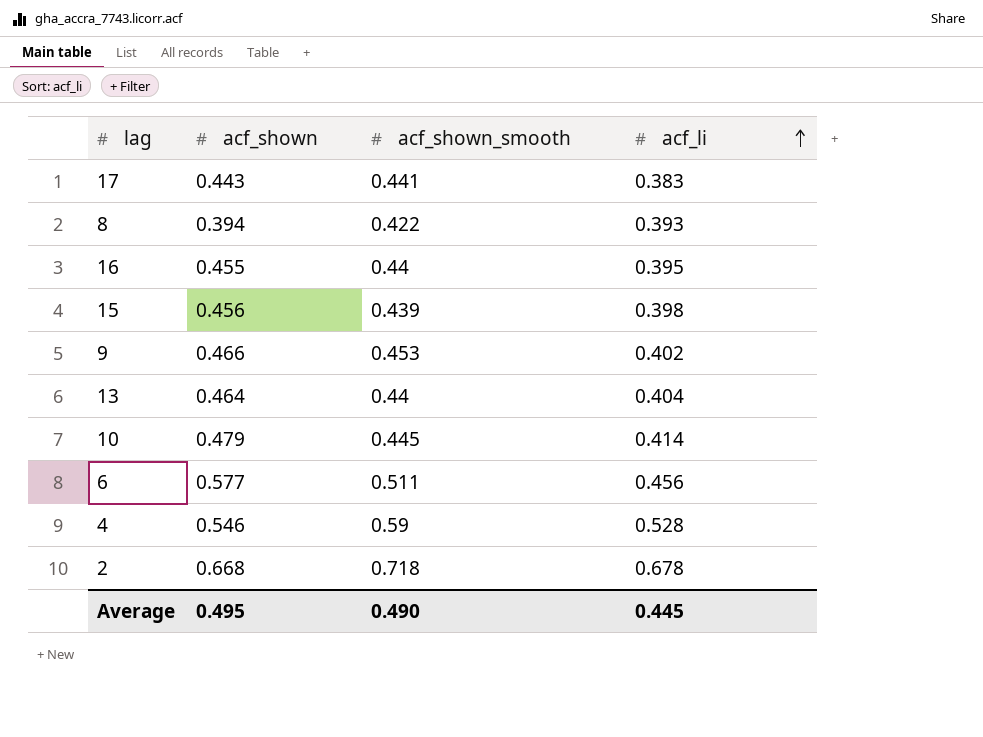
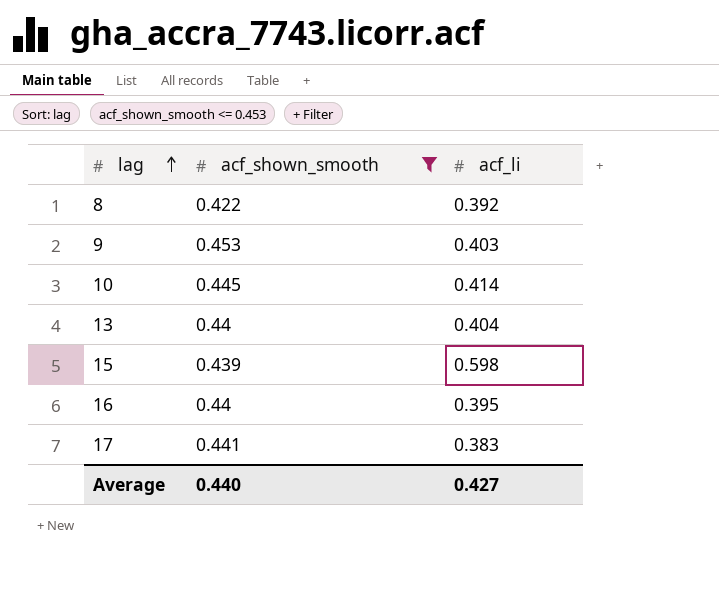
filter: none -> acf_shown_smooth <= 0.453
row order: acf_li ascending -> lag ascending
column acf_shown | position: 2 -> none
8 | acf_li: 0.393 -> 0.392
9 | acf_li: 0.402 -> 0.403
15 | acf_li: 0.398 -> 0.598
Average | acf_shown_smooth: 0.490 -> 0.440
Average | acf_li: 0.445 -> 0.427

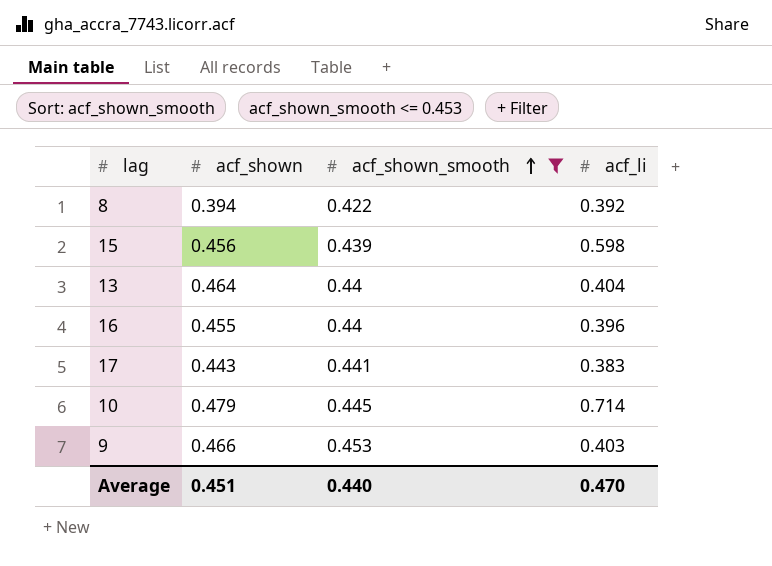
row order: lag ascending -> acf_shown_smooth ascending
column acf_shown | position: none -> 2
16 | acf_li: 0.395 -> 0.396
10 | acf_li: 0.414 -> 0.714
Average | acf_li: 0.427 -> 0.470

